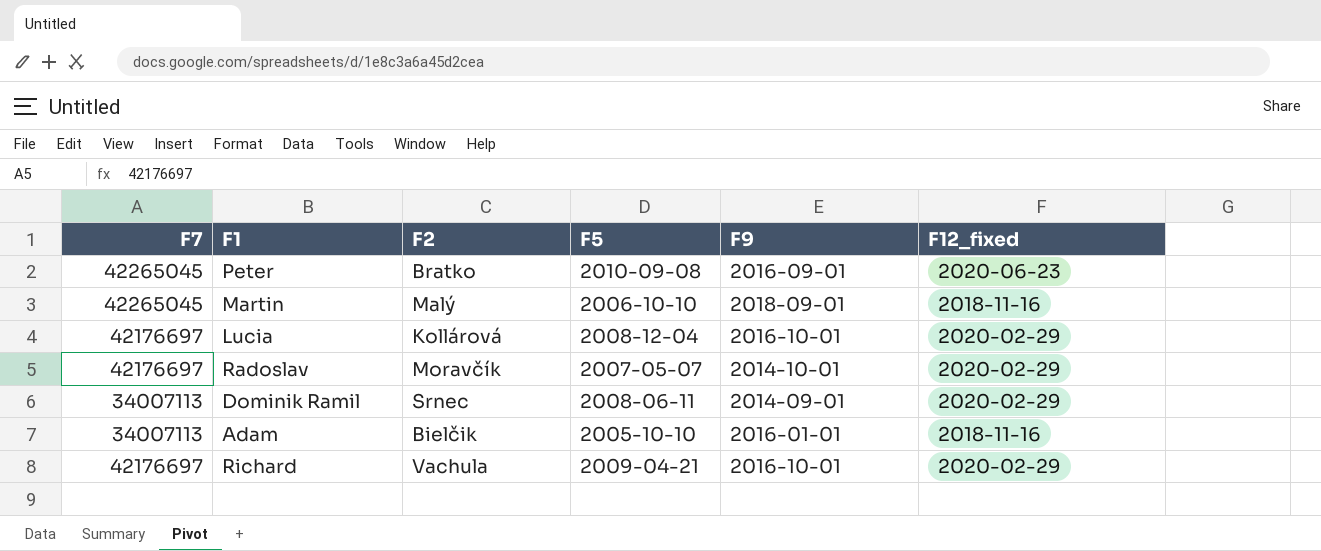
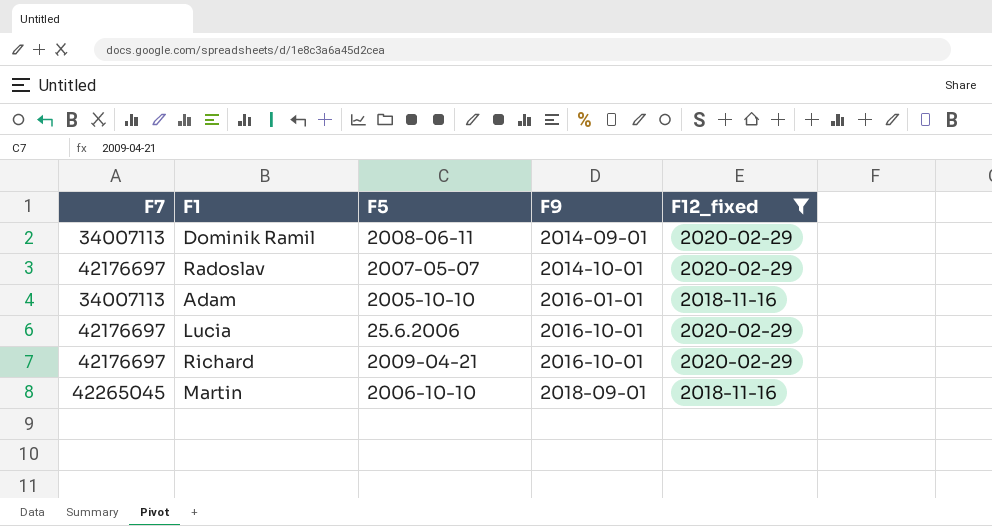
filter: none -> F12_fixed != 2020-06-23
row order: none -> F9 ascending
column F2 | position: 3 -> none
Lucia | F5: 2008-12-04 -> 25.6.2006

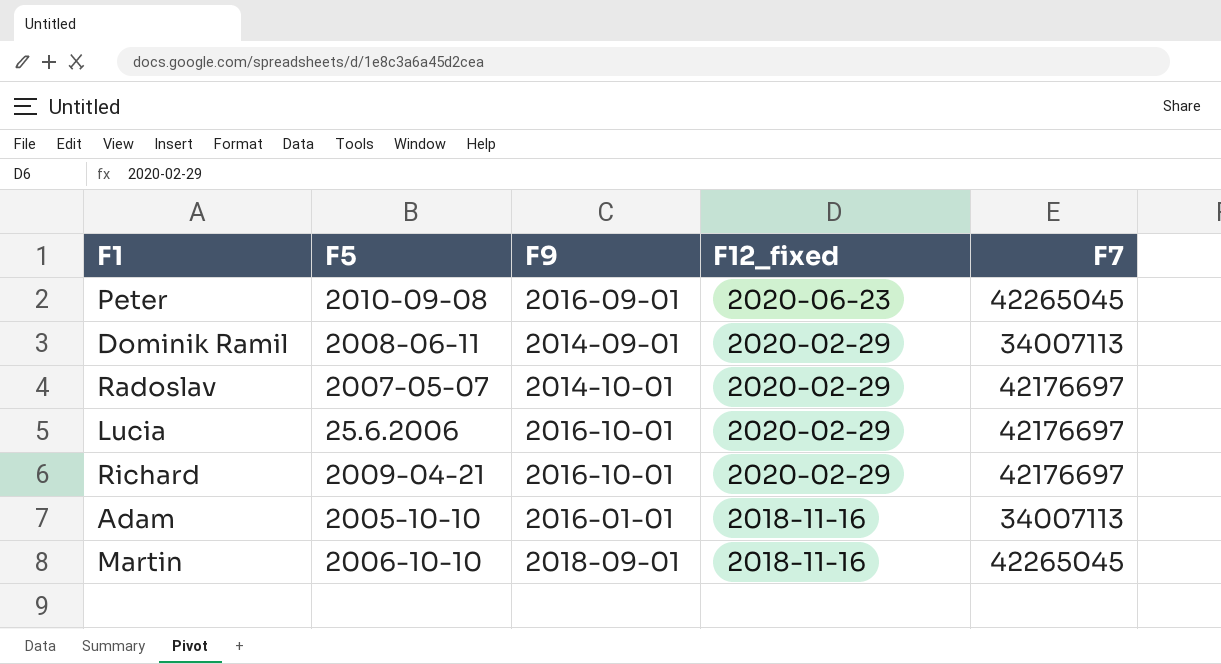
filter: F12_fixed != 2020-06-23 -> none
row order: F9 ascending -> F12_fixed descending
column F7 | position: 1 -> 5

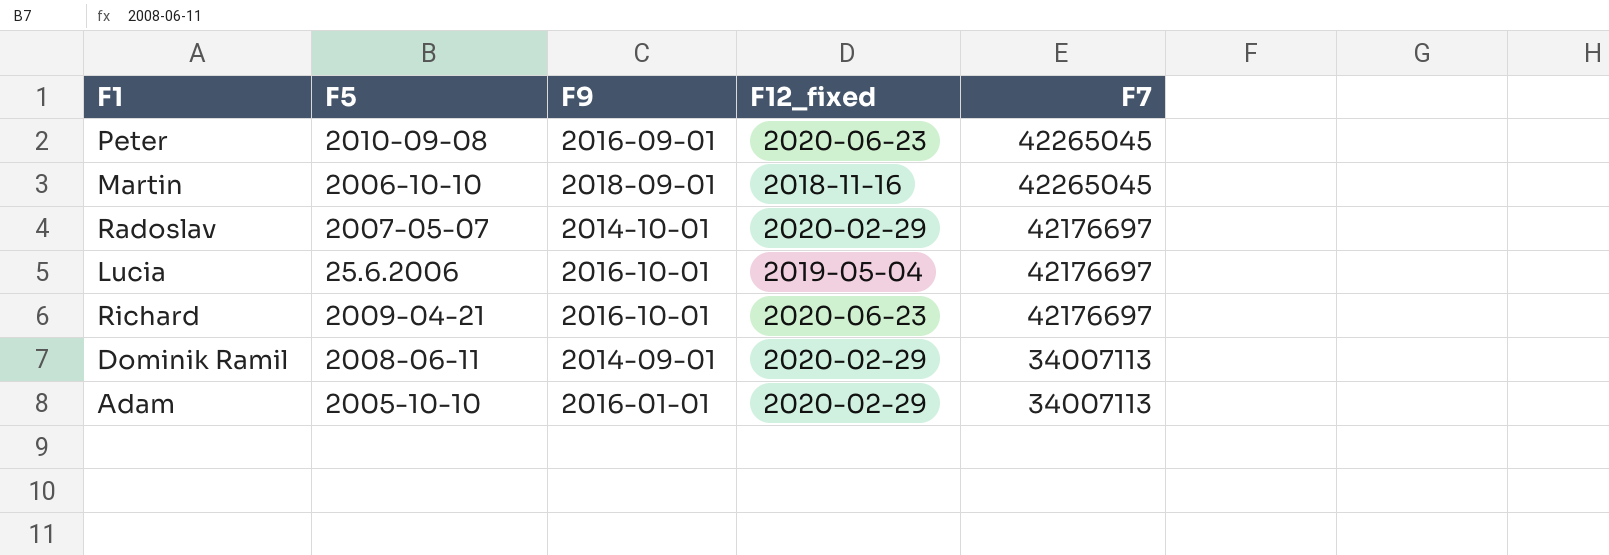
row order: F12_fixed descending -> F7 descending
Lucia | F12_fixed: 2020-02-29 -> 2019-05-04
Richard | F12_fixed: 2020-02-29 -> 2020-06-23
Adam | F12_fixed: 2018-11-16 -> 2020-02-29

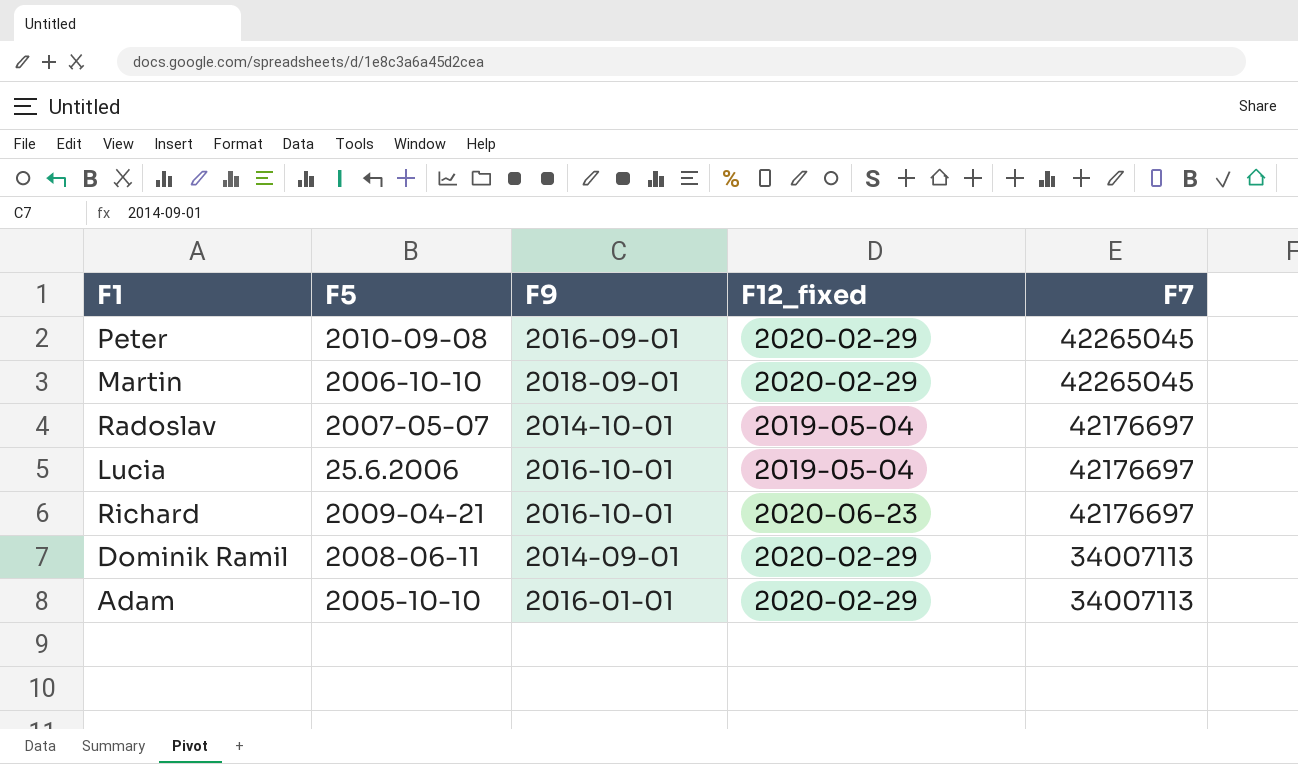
Peter | F12_fixed: 2020-06-23 -> 2020-02-29
Martin | F12_fixed: 2018-11-16 -> 2020-02-29
Radoslav | F12_fixed: 2020-02-29 -> 2019-05-04

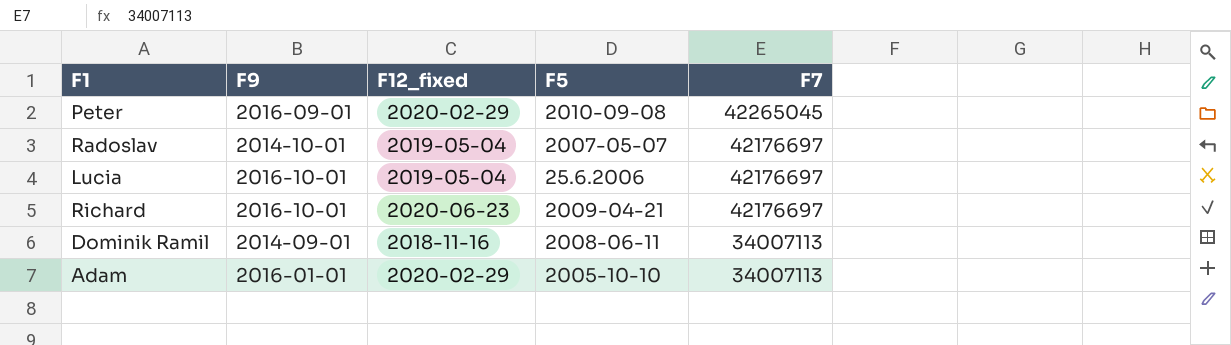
column F5 | position: 2 -> 4
row Martin: 2006-10-10 | 2018-09-01 | 2020-02-29 | 42265045 -> none
Dominik Ramil | F12_fixed: 2020-02-29 -> 2018-11-16

